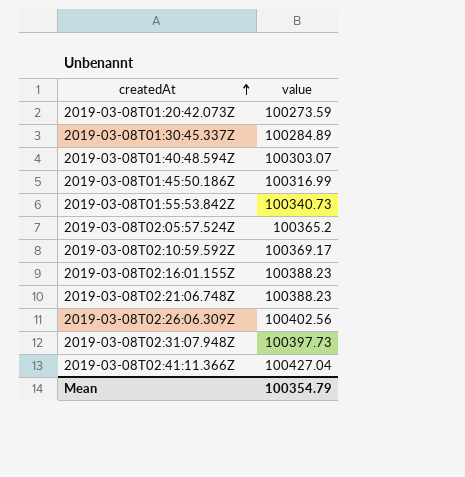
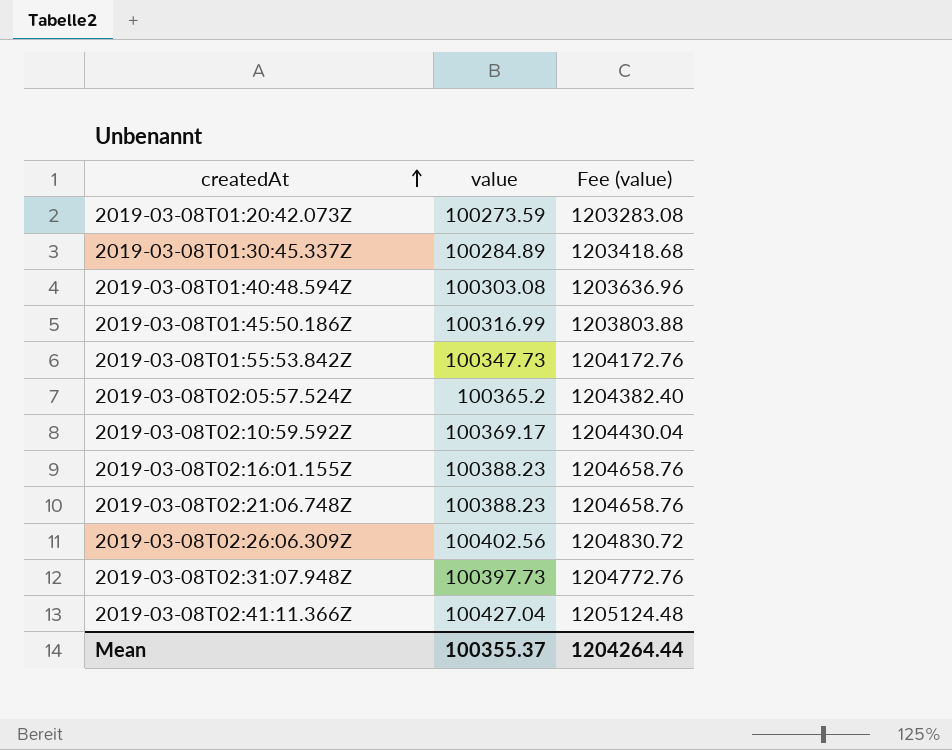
column Fee (value) | formula: none -> [value] * 12
2019-03-08T01:40:48.594Z | value: 100303.07 -> 100303.08
2019-03-08T01:55:53.842Z | value: 100340.73 -> 100347.73
Mean | value: 100354.79 -> 100355.37

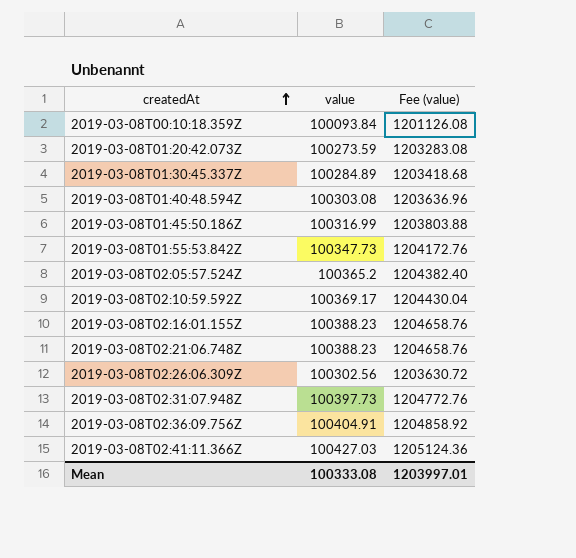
row 2019-03-08T00:10:18.359Z: none -> 100093.84 | 1201126.08
2019-03-08T02:26:06.309Z | value: 100402.56 -> 100302.56
2019-03-08T02:26:06.309Z | Fee (value): 1204830.72 -> 1203630.72
row 2019-03-08T02:36:09.756Z: none -> 100404.91 | 1204858.92
2019-03-08T02:41:11.366Z | value: 100427.04 -> 100427.03
2019-03-08T02:41:11.366Z | Fee (value): 1205124.48 -> 1205124.36
Mean | value: 100355.37 -> 100333.08
Mean | Fee (value): 1204264.44 -> 1203997.01

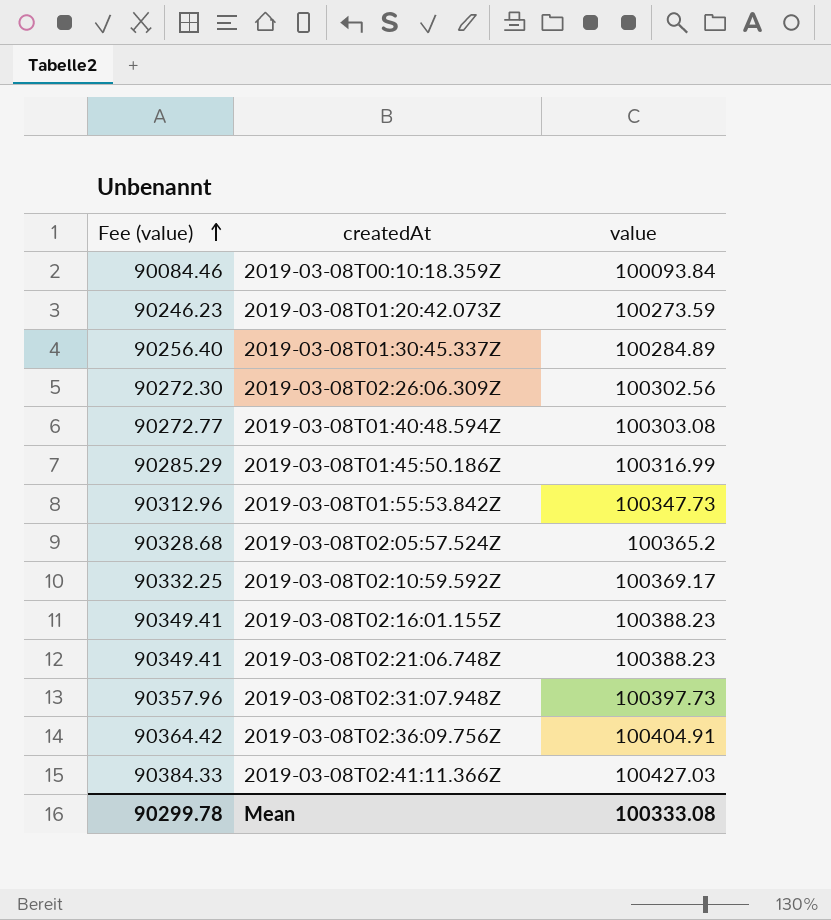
row order: createdAt ascending -> Fee (value) ascending
column Fee (value) | formula: [value] * 12 -> [value] * 0.9
column Fee (value) | position: 3 -> 1
Mean | Fee (value): 1203997.01 -> 90299.78

